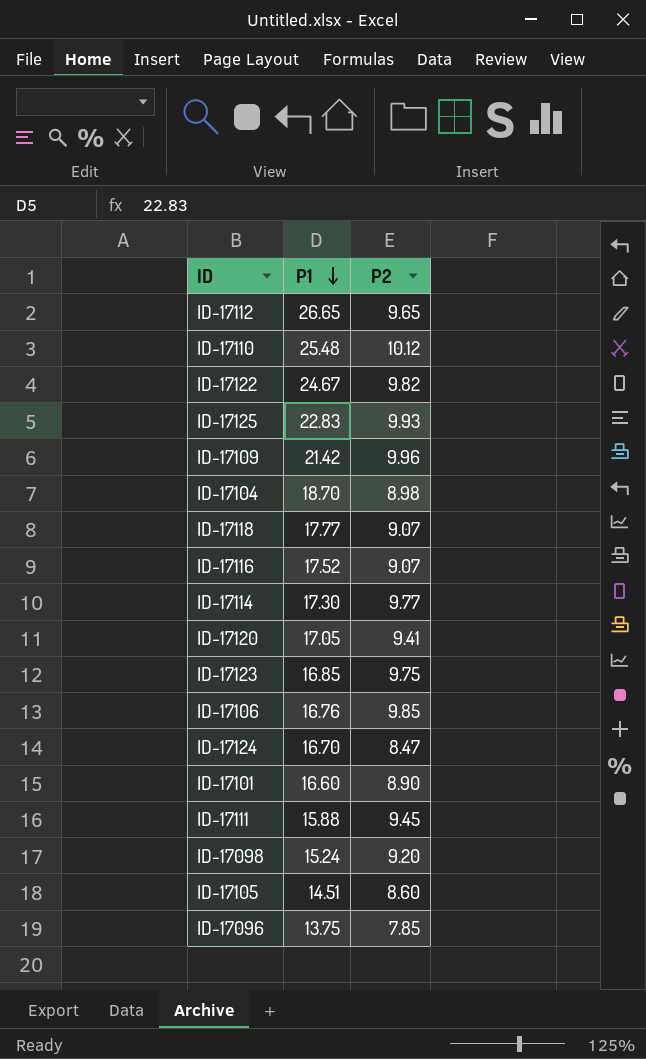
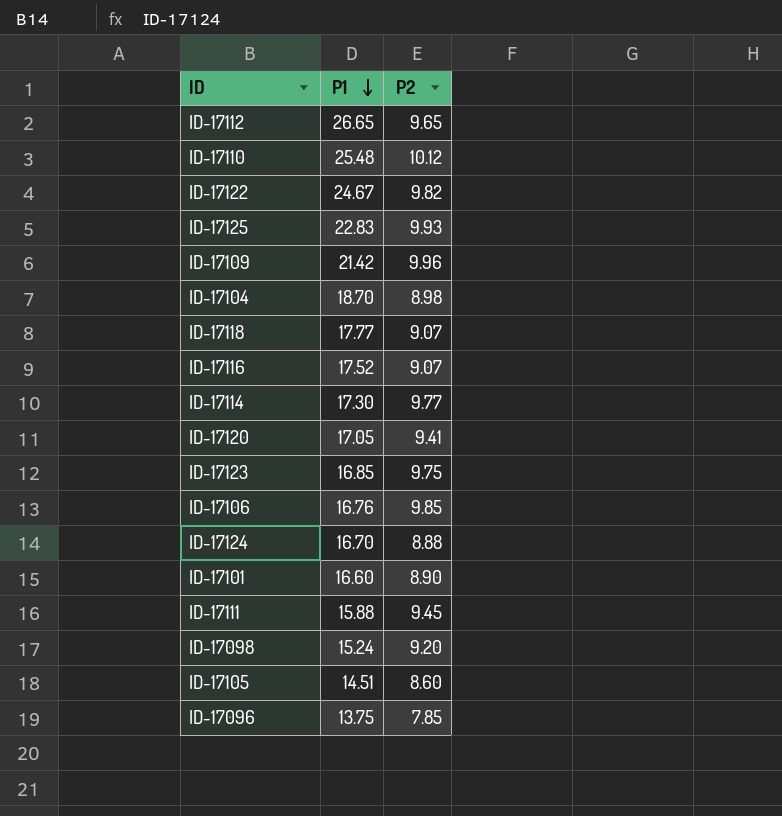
ID-17124 | P2: 8.47 -> 8.88

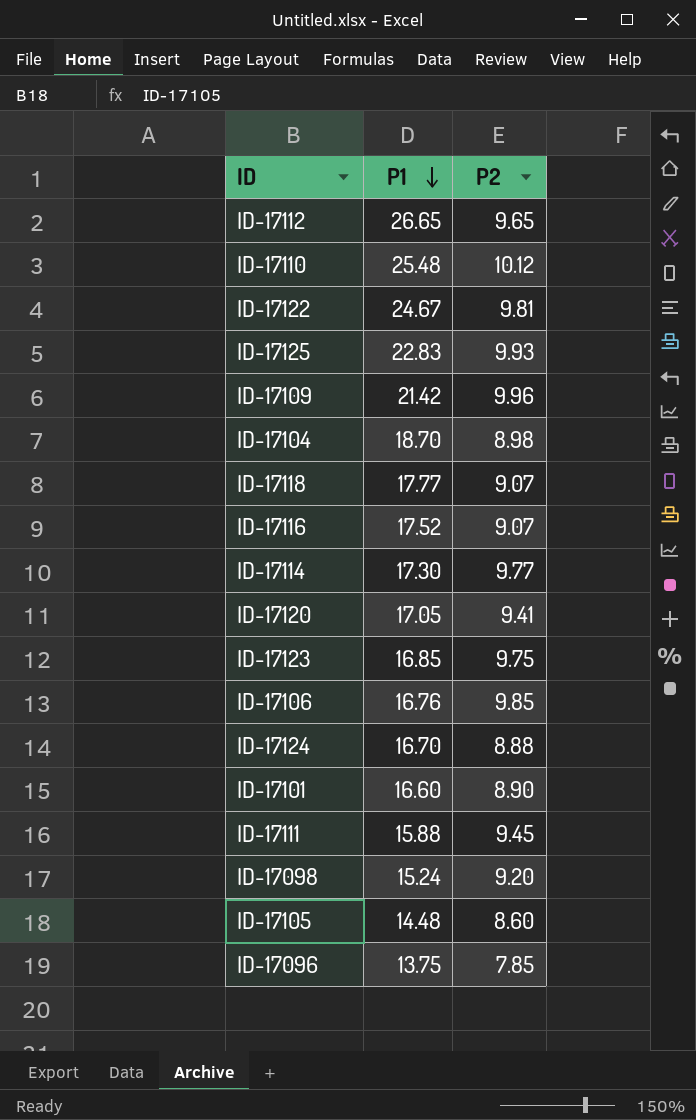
ID-17122 | P2: 9.82 -> 9.81
ID-17105 | P1: 14.51 -> 14.48

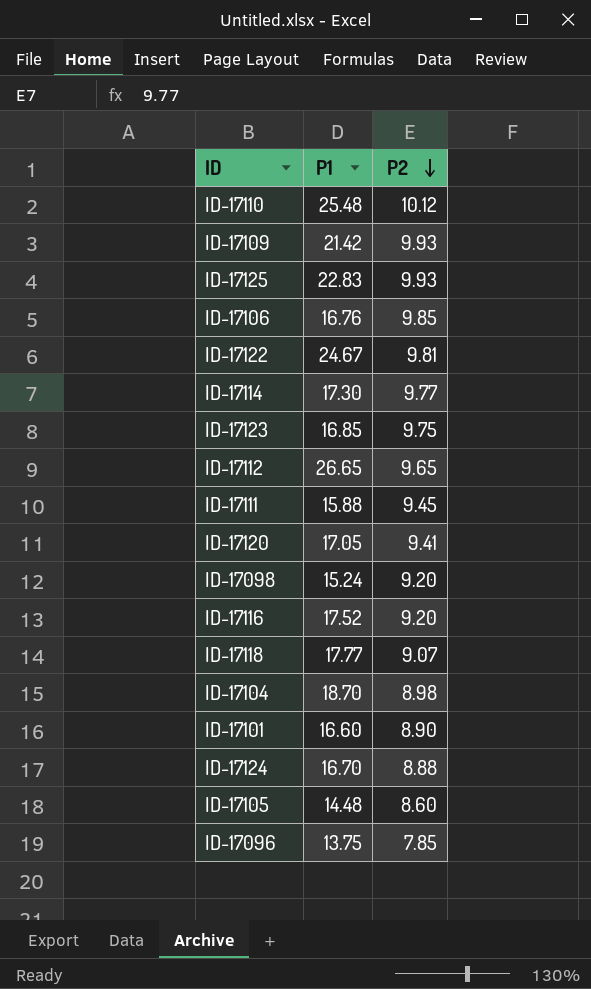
row order: P1 descending -> P2 descending
ID-17109 | P2: 9.96 -> 9.93
ID-17116 | P2: 9.07 -> 9.20

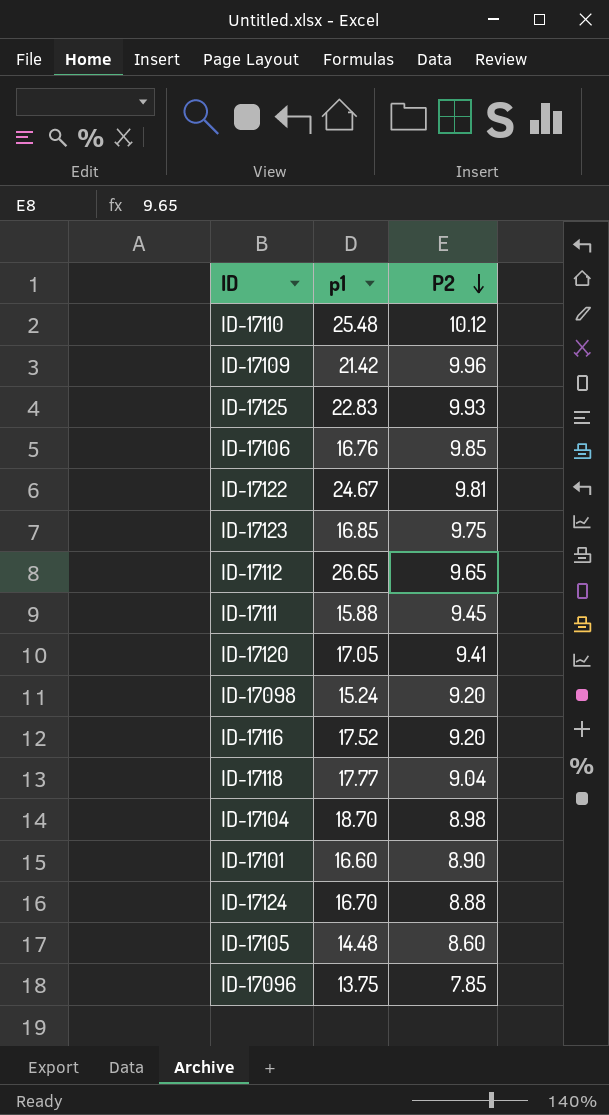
column name: P1 -> p1
row ID-17114: 17.30 | 9.77 -> none
ID-17109 | P2: 9.93 -> 9.96
ID-17118 | P2: 9.07 -> 9.04

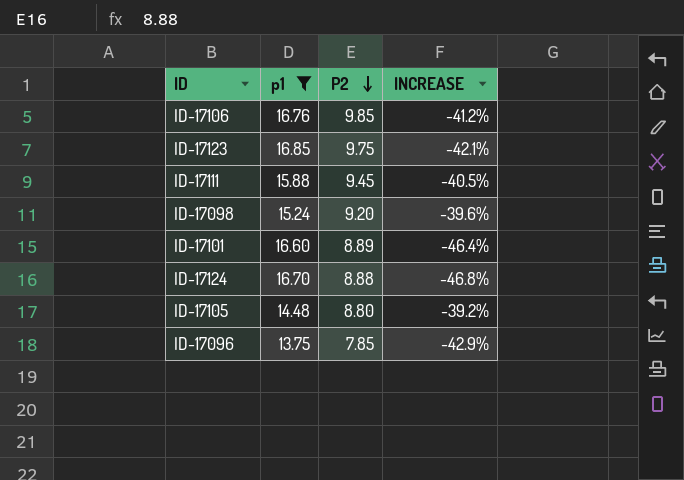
filter: none -> p1 <= 16.85
column INCREASE | formula: none -> ([P2] - [p1]) / [p1]
ID-17101 | P2: 8.90 -> 8.89
ID-17105 | P2: 8.60 -> 8.80

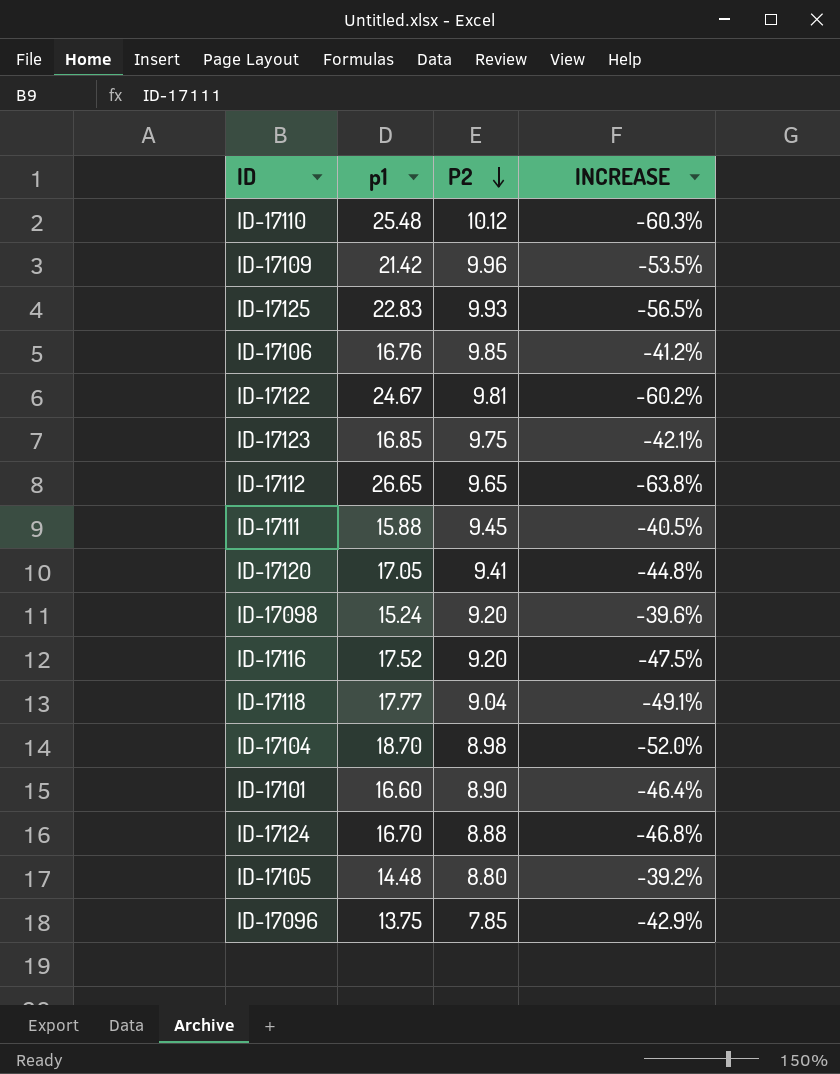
filter: p1 <= 16.85 -> none
ID-17101 | P2: 8.89 -> 8.90

